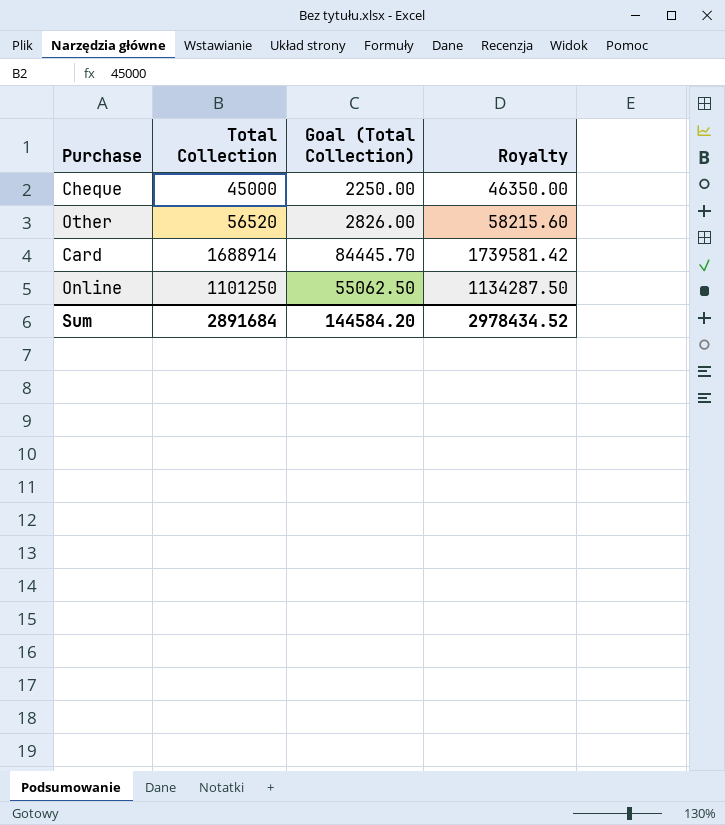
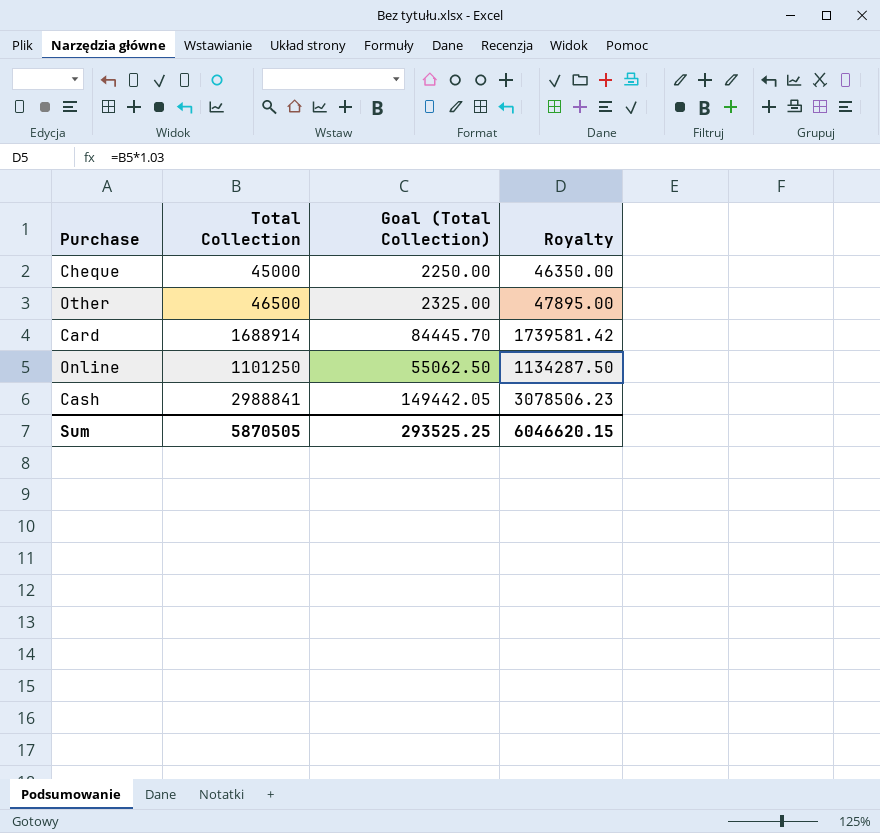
Other | Total Collection: 56520 -> 46500
Other | Goal (Total Collection): 2826.00 -> 2325.00
Other | Royalty: 58215.60 -> 47895.00
row Cash: none -> 2988841 | 149442.05 | 3078506.23
Sum | Total Collection: 2891684 -> 5870505
Sum | Goal (Total Collection): 144584.20 -> 293525.25
Sum | Royalty: 2978434.52 -> 6046620.15

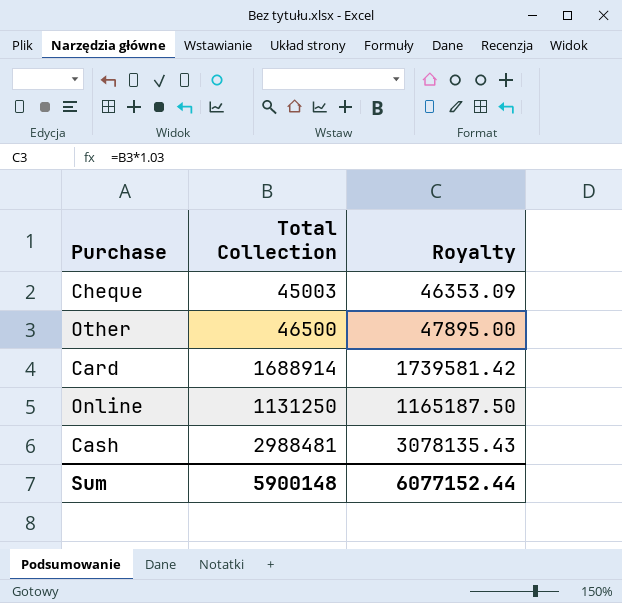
column Goal (Total Collection) | formula: [Total Collection] * 0.05 -> none
Cheque | Total Collection: 45000 -> 45003
Cheque | Royalty: 46350.00 -> 46353.09
Online | Total Collection: 1101250 -> 1131250
Online | Royalty: 1134287.50 -> 1165187.50
Cash | Total Collection: 2988841 -> 2988481
Cash | Royalty: 3078506.23 -> 3078135.43
Sum | Total Collection: 5870505 -> 5900148
Sum | Royalty: 6046620.15 -> 6077152.44

